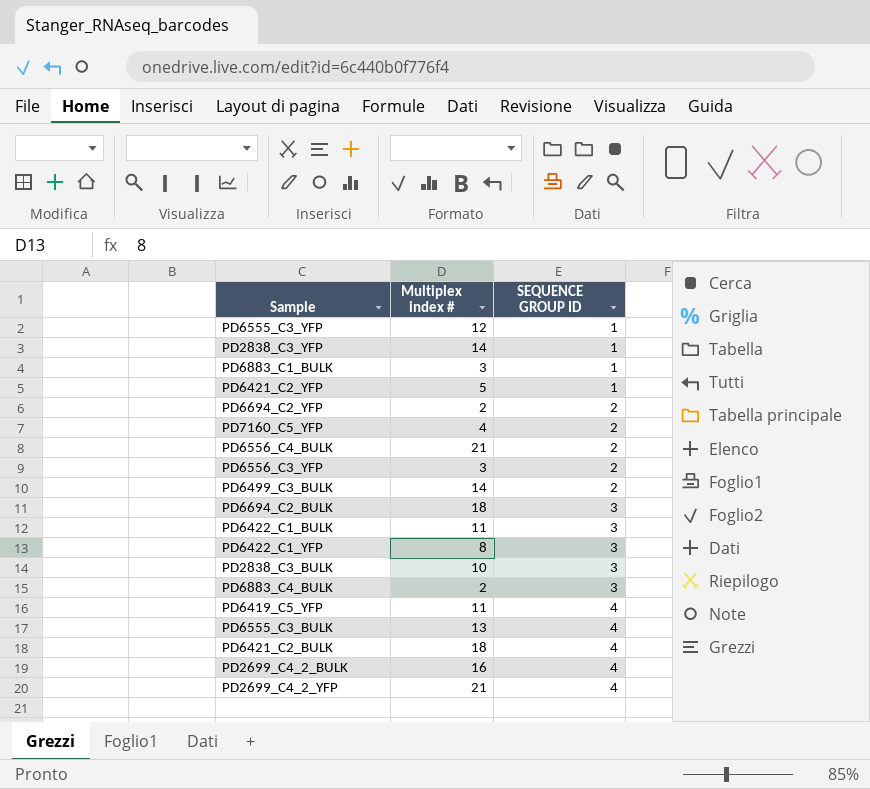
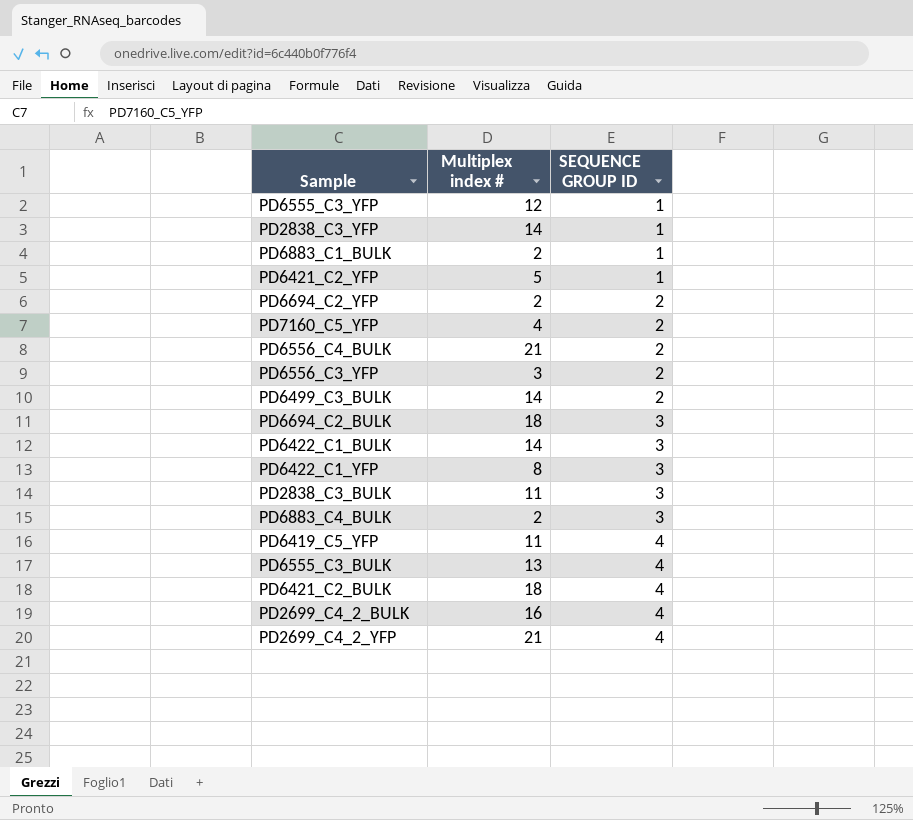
PD6883_C1_BULK | Multiplex index #: 3 -> 2
PD6422_C1_BULK | Multiplex index #: 11 -> 14
PD2838_C3_BULK | Multiplex index #: 10 -> 11

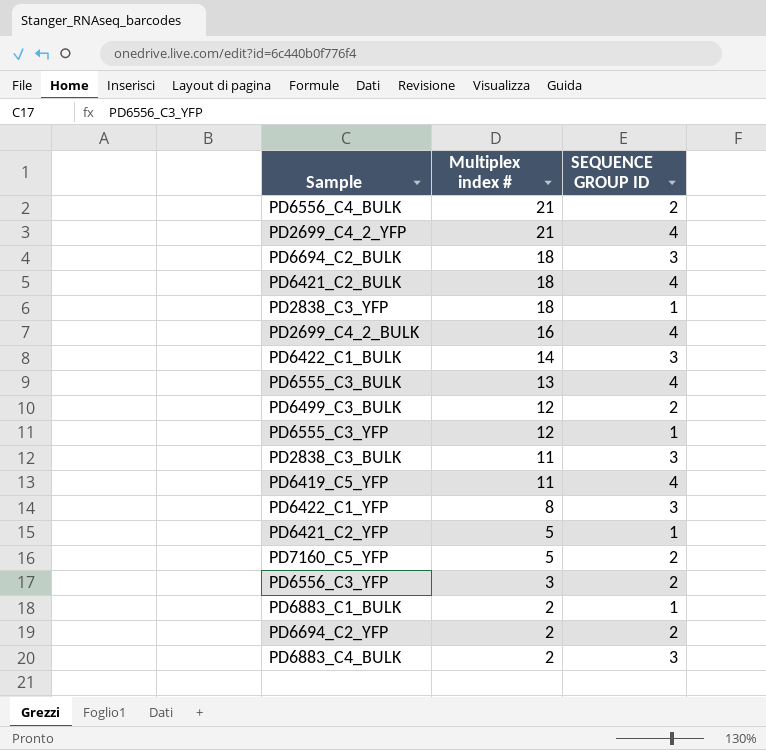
row order: SEQUENCE GROUP ID ascending -> Multiplex index # descending
PD2838_C3_YFP | Multiplex index #: 14 -> 18
PD6499_C3_BULK | Multiplex index #: 14 -> 12
PD7160_C5_YFP | Multiplex index #: 4 -> 5

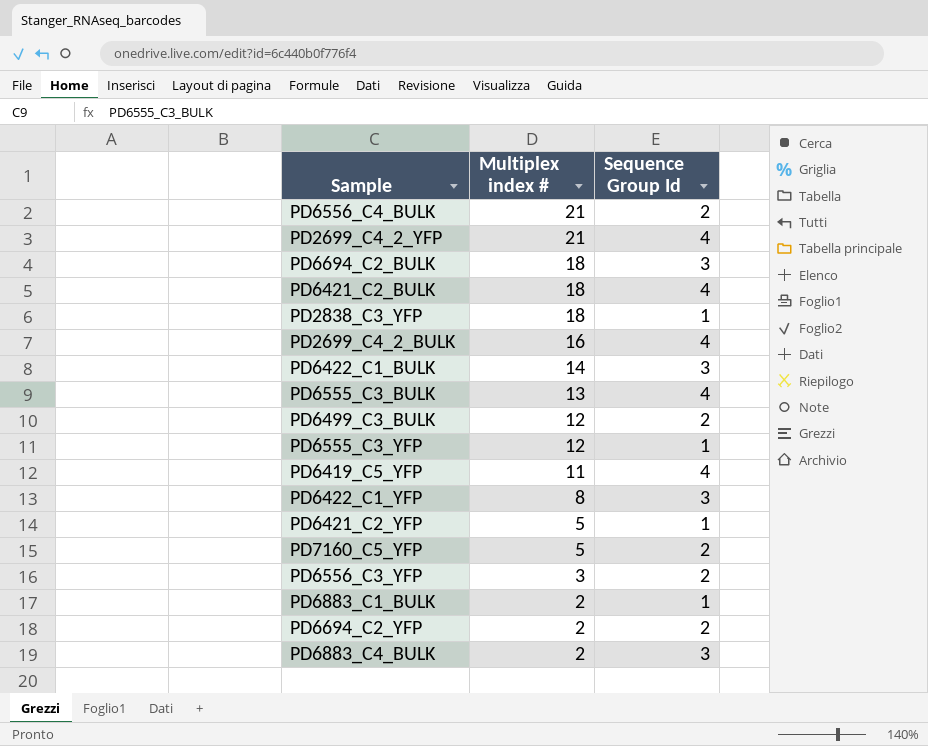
column name: SEQUENCE GROUP ID -> Sequence Group Id
row PD2838_C3_BULK: 11 | 3 -> none

